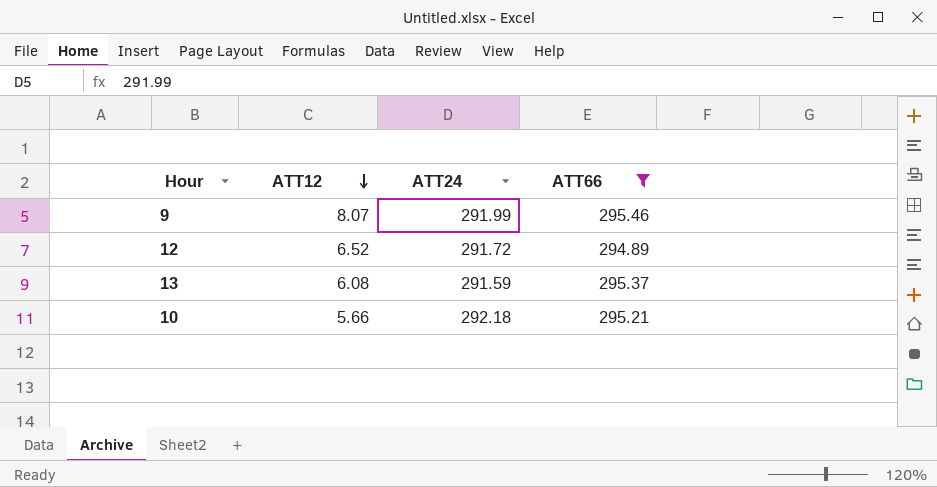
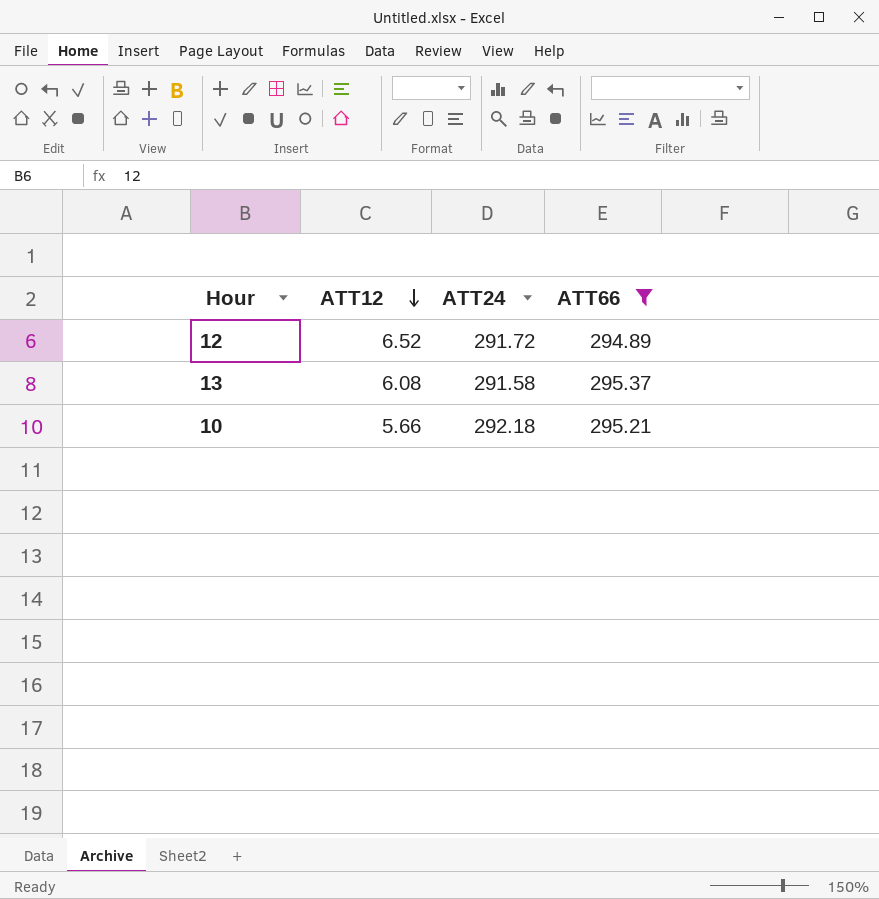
row 9: 8.07 | 291.99 | 295.46 -> none
13 | ATT24: 291.59 -> 291.58

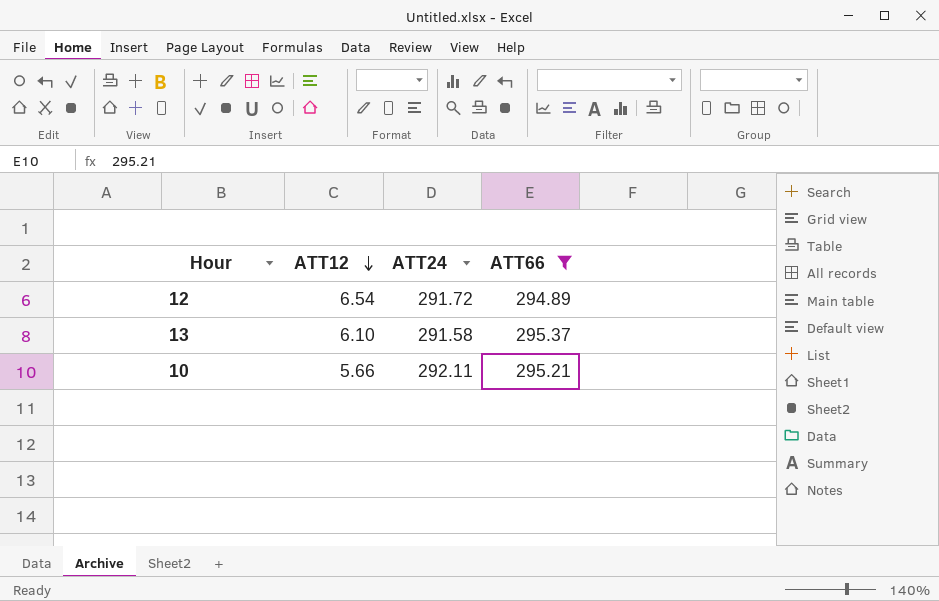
12 | ATT12: 6.52 -> 6.54
13 | ATT12: 6.08 -> 6.10
10 | ATT24: 292.18 -> 292.11

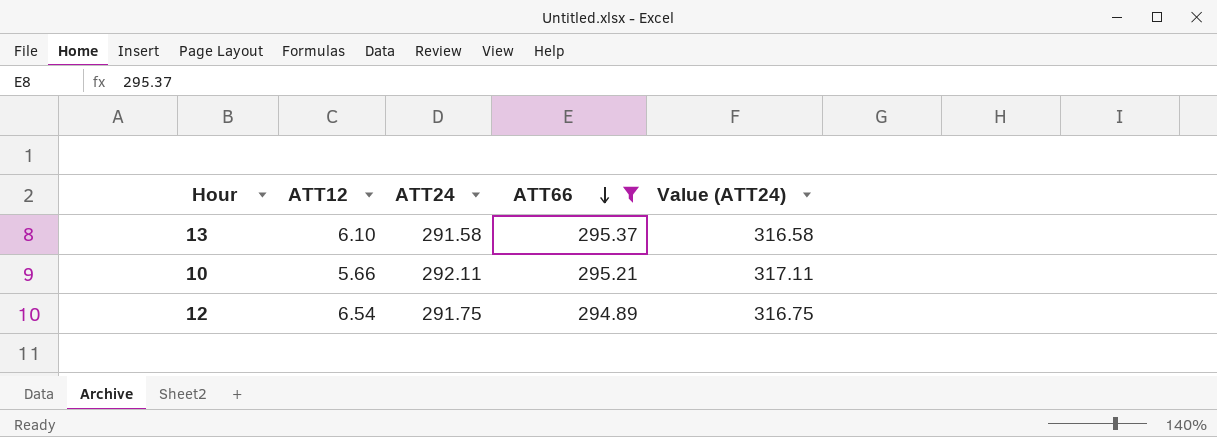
row order: ATT12 descending -> ATT66 descending
column Value (ATT24) | formula: none -> [ATT24] + 25
12 | ATT24: 291.72 -> 291.75

